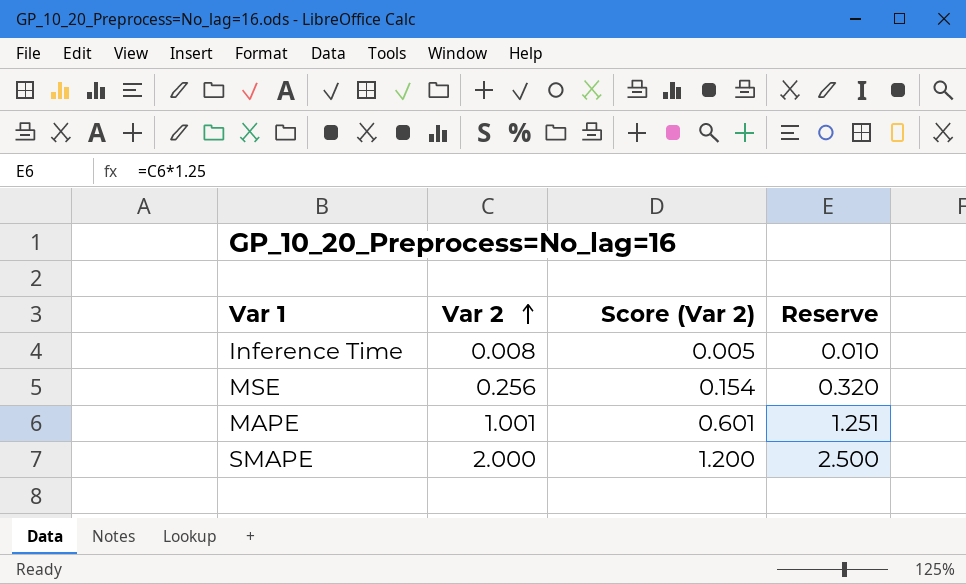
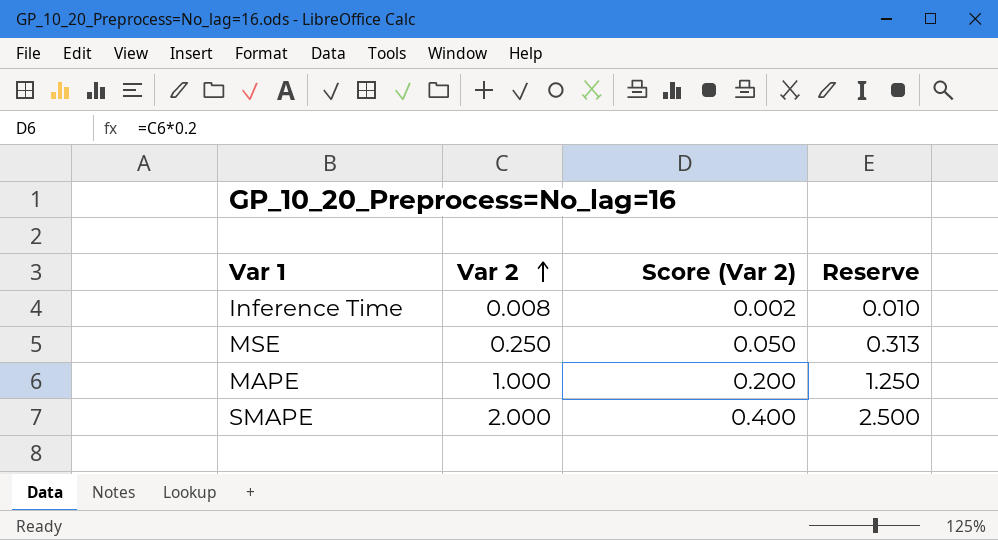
column Score (Var 2) | formula: [Var 2] * 0.6 -> [Var 2] * 0.2
MSE | Var 2: 0.256 -> 0.250
MSE | Reserve: 0.320 -> 0.313
MAPE | Var 2: 1.001 -> 1.000
MAPE | Reserve: 1.251 -> 1.250

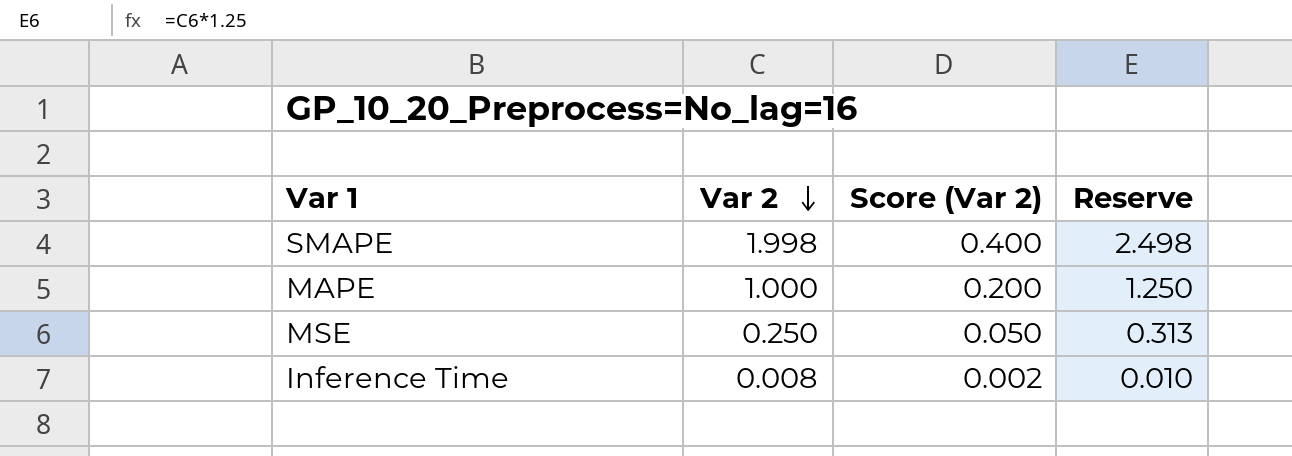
row order: Var 2 ascending -> Var 2 descending
SMAPE | Var 2: 2.000 -> 1.998
SMAPE | Reserve: 2.500 -> 2.498

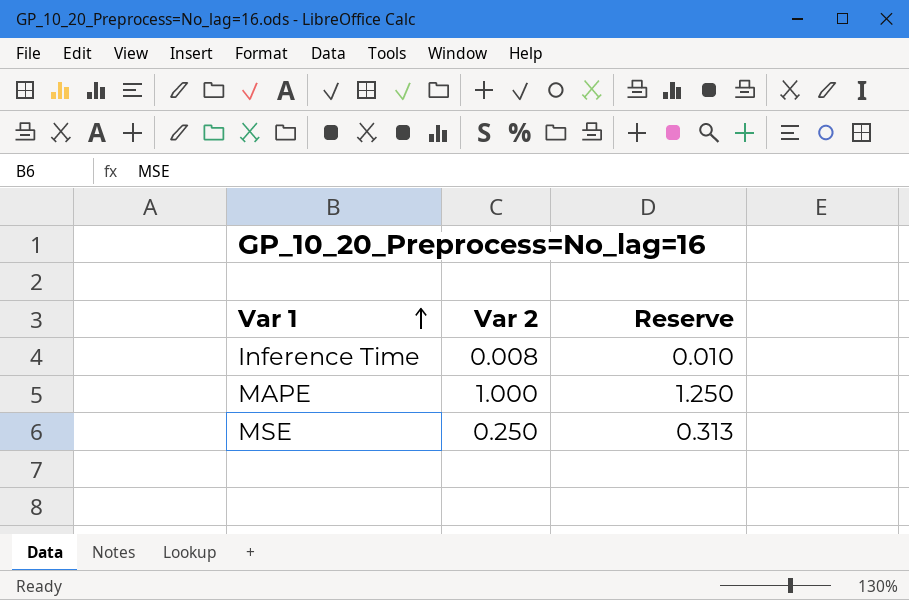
row order: Var 2 descending -> Var 1 ascending
column Score (Var 2) | formula: [Var 2] * 0.2 -> none
row SMAPE: 1.998 | 0.400 | 2.498 -> none

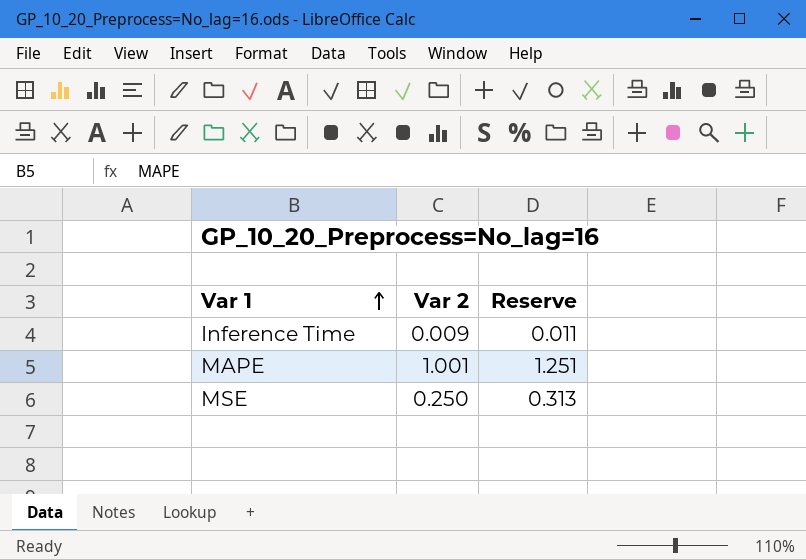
Inference Time | Var 2: 0.008 -> 0.009
Inference Time | Reserve: 0.010 -> 0.011
MAPE | Var 2: 1.000 -> 1.001
MAPE | Reserve: 1.250 -> 1.251

